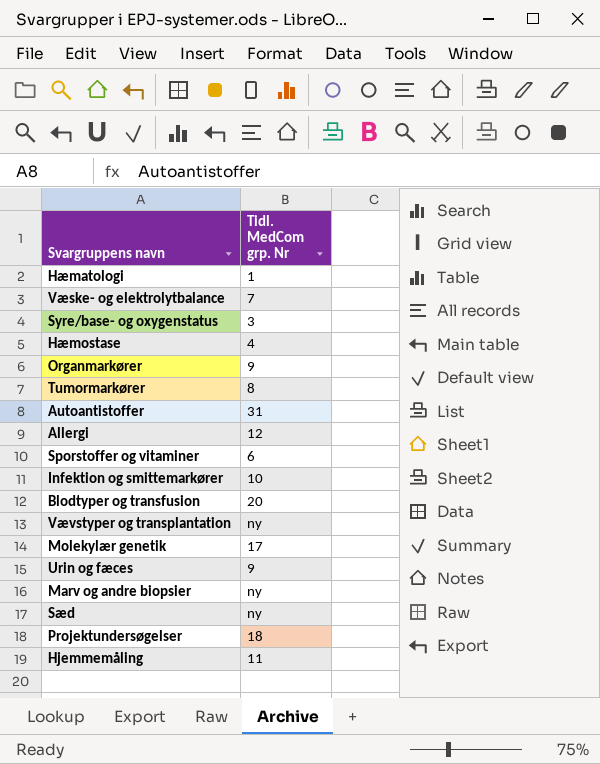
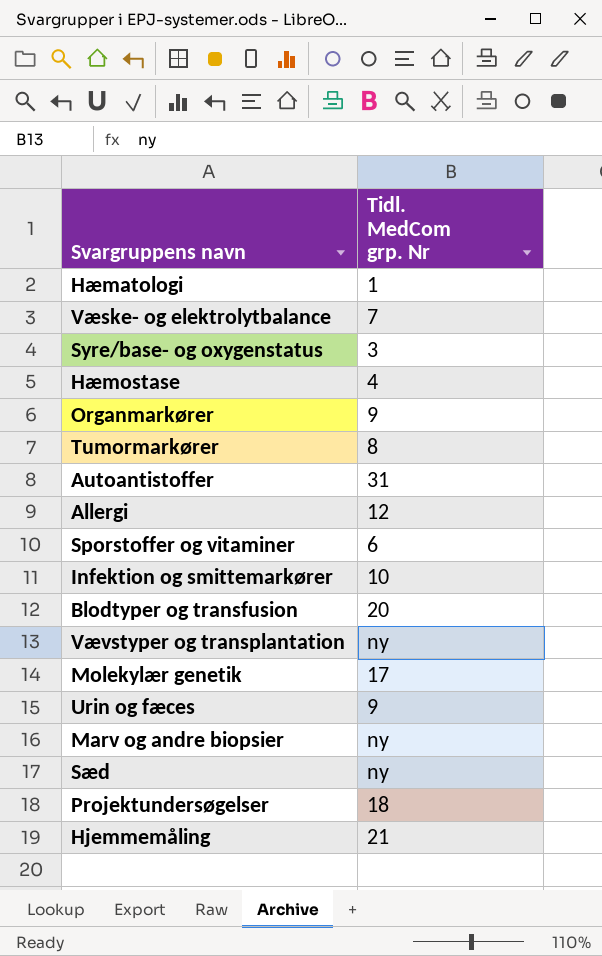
Hjemmemåling | Tidl. MedCom grp. Nr: 11 -> 21

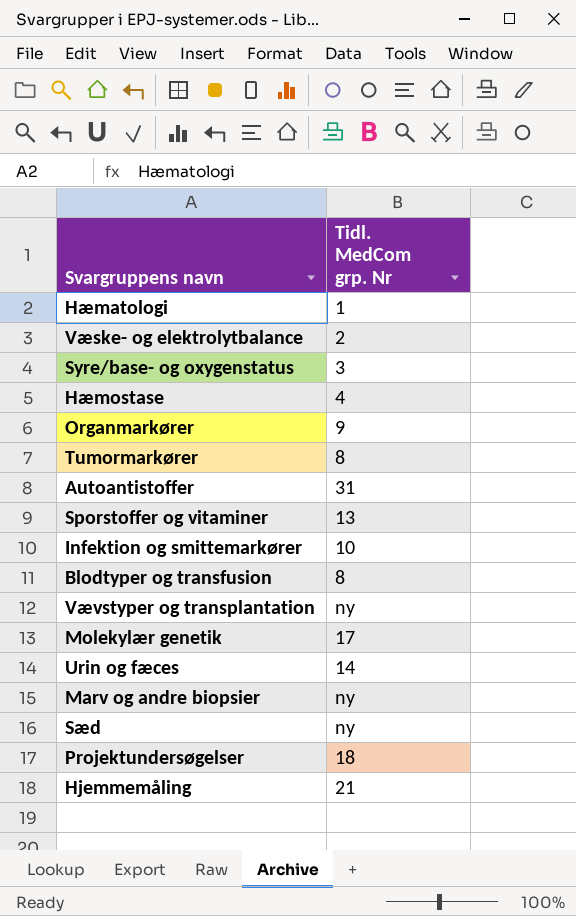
row Allergi: 12 -> none
Væske- og elektrolytbalance | Tidl. MedCom grp. Nr: 7 -> 2
Sporstoffer og vitaminer | Tidl. MedCom grp. Nr: 6 -> 13
Blodtyper og transfusion | Tidl. MedCom grp. Nr: 20 -> 8
Urin og fæces | Tidl. MedCom grp. Nr: 9 -> 14

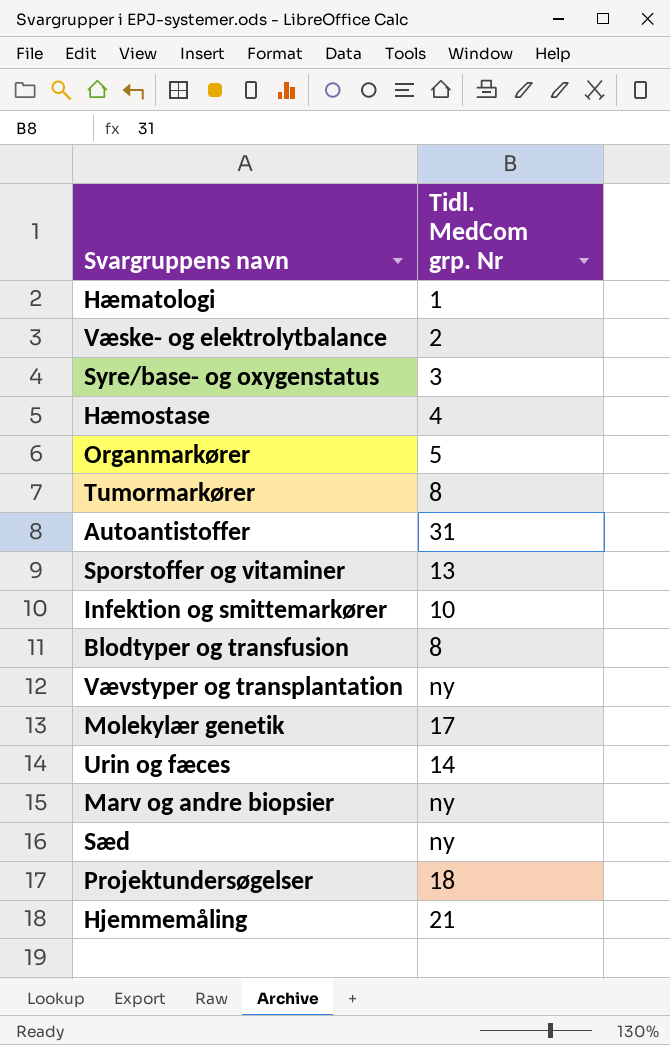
Organmarkører | Tidl. MedCom grp. Nr: 9 -> 5

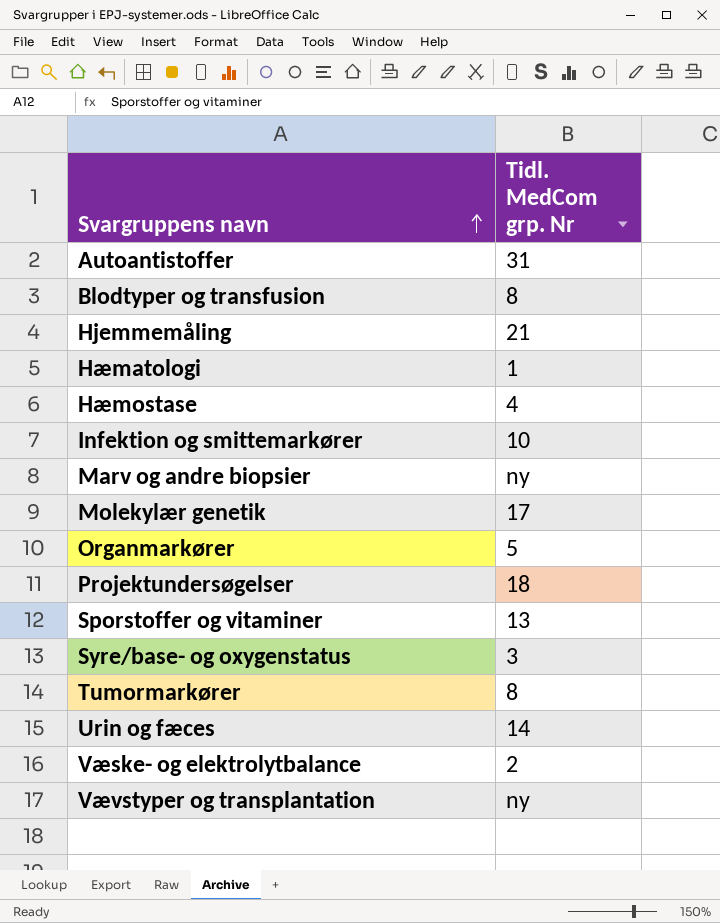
row order: none -> Svargruppens navn ascending
row Sæd: ny -> none

